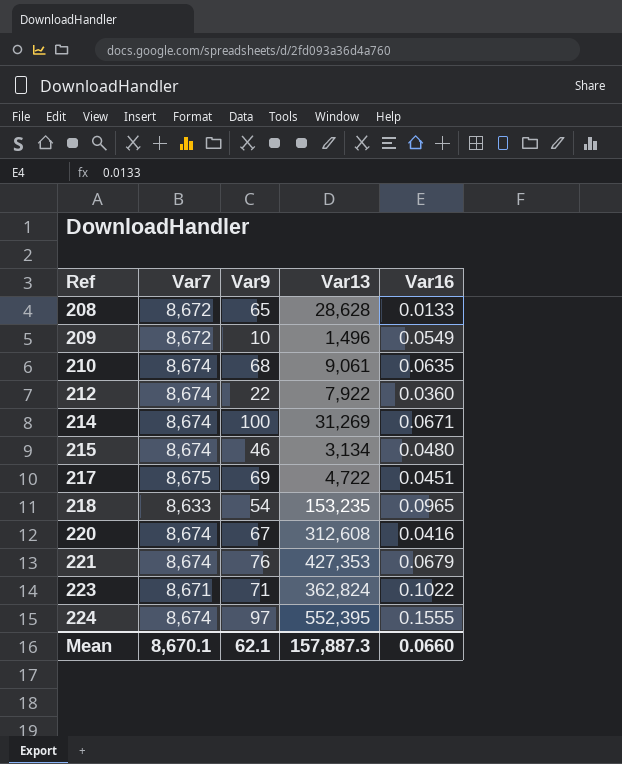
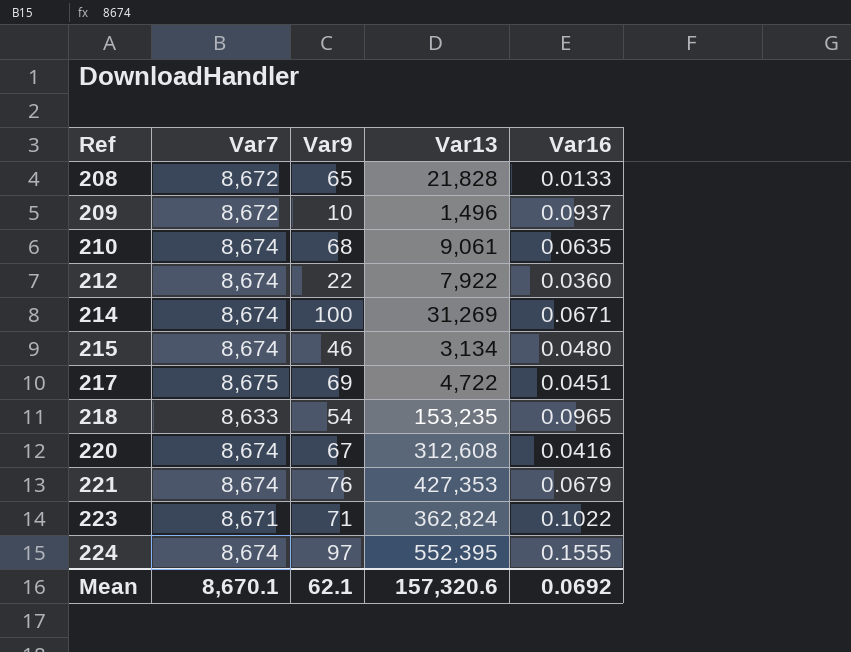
208 | Var13: 28,628 -> 21,828
209 | Var16: 0.0549 -> 0.0937
Mean | Var13: 157,887.3 -> 157,320.6
Mean | Var16: 0.0660 -> 0.0692

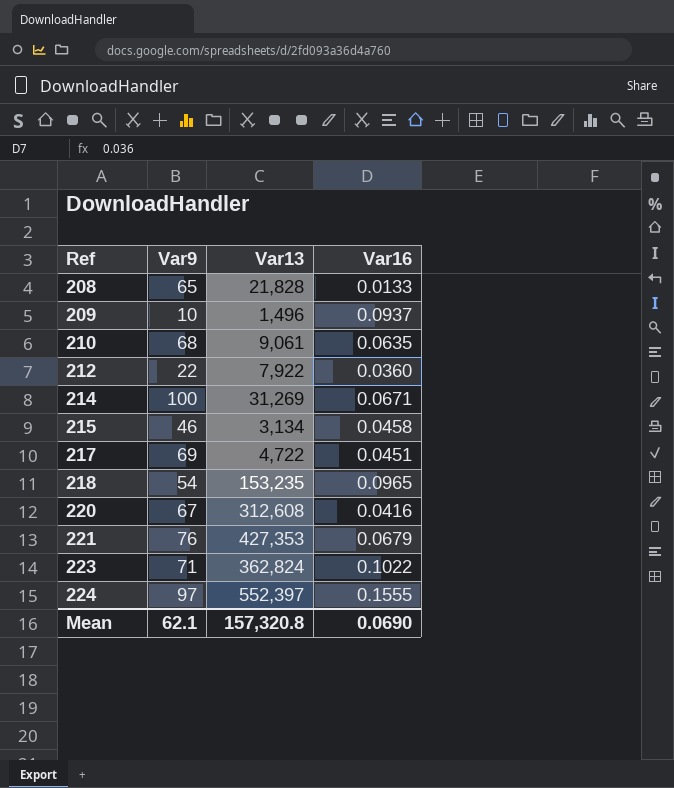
column Var7 | position: 2 -> none
215 | Var16: 0.0480 -> 0.0458
224 | Var13: 552,395 -> 552,397
Mean | Var13: 157,320.6 -> 157,320.8
Mean | Var16: 0.0692 -> 0.0690

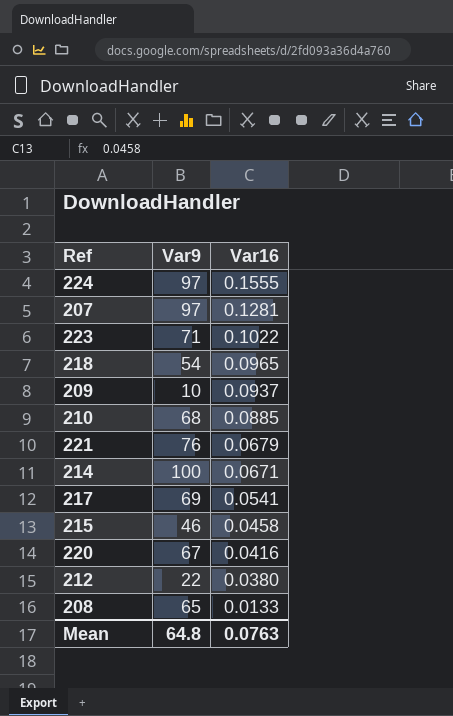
row order: Ref ascending -> Var16 descending
column Var13 | position: 3 -> none
row 207: none -> 97 | 0.1281
210 | Var16: 0.0635 -> 0.0885
217 | Var16: 0.0451 -> 0.0541
212 | Var16: 0.0360 -> 0.0380
Mean | Var9: 62.1 -> 64.8
Mean | Var16: 0.0690 -> 0.0763

